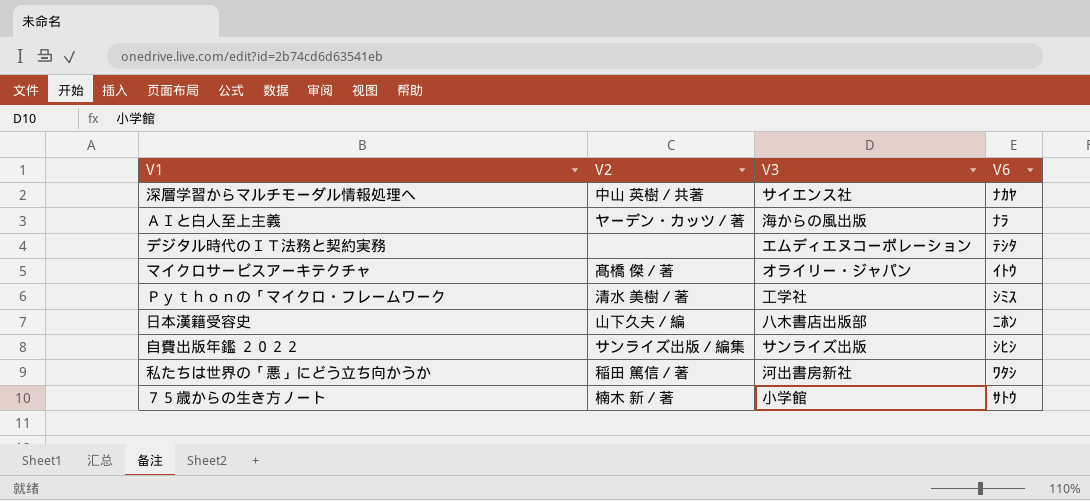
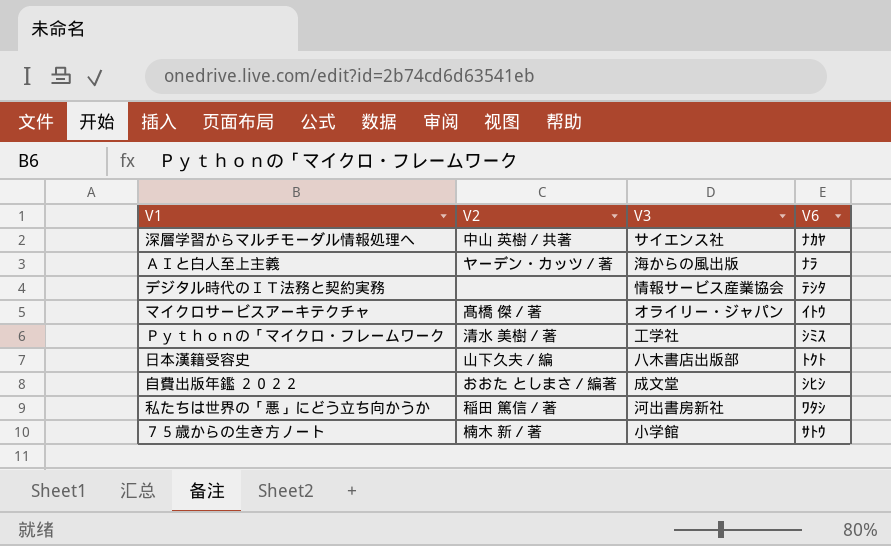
デジタル時代のＩＴ法務と契約実務 | V3: エムディエヌコーポレーション -> 情報サービス産業協会
日本漢籍受容史 | V6: ﾆﾎﾝ -> ﾄｸﾄ
自費出版年鑑 ２０２２ | V2: サンライズ出版／編集 -> おおた としまさ／編著
自費出版年鑑 ２０２２ | V3: サンライズ出版 -> 成文堂

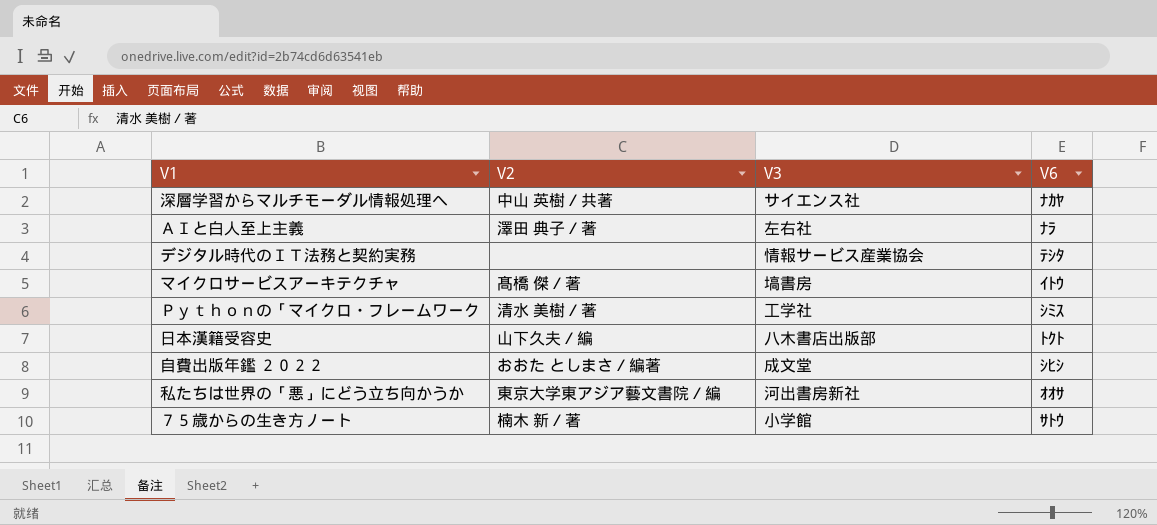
ＡＩと白人至上主義 | V2: ヤーデン・カッツ／著 -> 澤田 典子／著
ＡＩと白人至上主義 | V3: 海からの風出版 -> 左右社
マイクロサービスアーキテクチャ | V3: オライリー・ジャパン -> 塙書房
私たちは世界の「悪」にどう立ち向かうか | V2: 稲田 篤信／著 -> 東京大学東アジア藝文書院／編
私たちは世界の「悪」にどう立ち向かうか | V6: ﾜﾀｼ -> ｵｵｻ

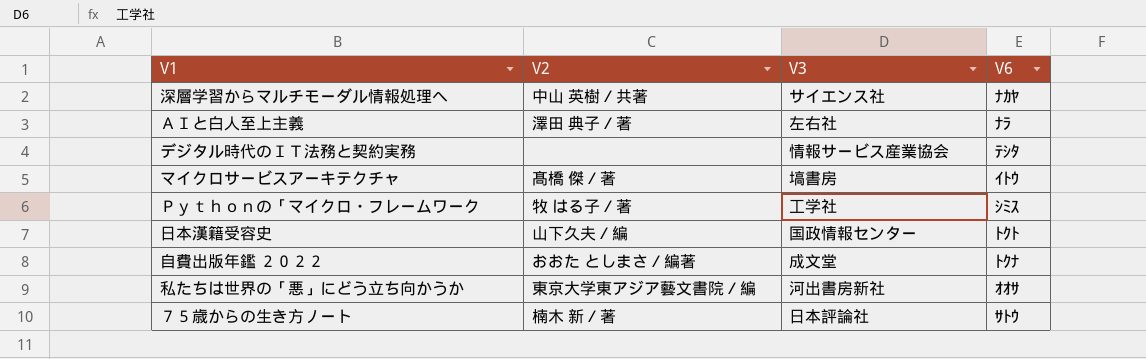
Ｐｙｔｈｏｎの「マイクロ・フレームワーク | V2: 清水 美樹／著 -> 牧 はる子／著
日本漢籍受容史 | V3: 八木書店出版部 -> 国政情報センター
自費出版年鑑 ２０２２ | V6: ｼﾋｼ -> ﾄｸﾅ
７５歳からの生き方ノート | V3: 小学館 -> 日本評論社

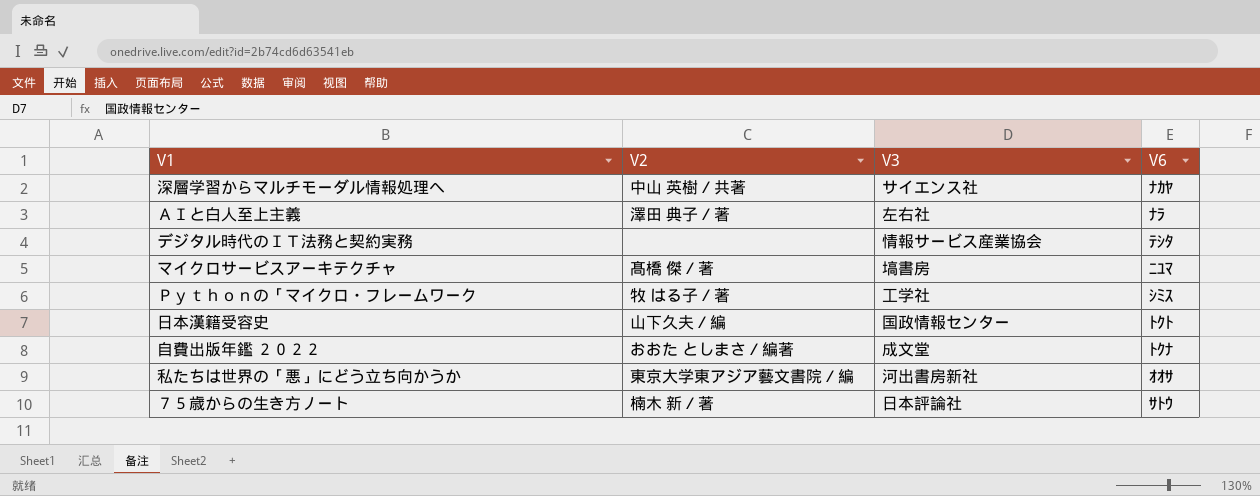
マイクロサービスアーキテクチャ | V6: ｲﾄｳ -> ﾆﾕﾏ

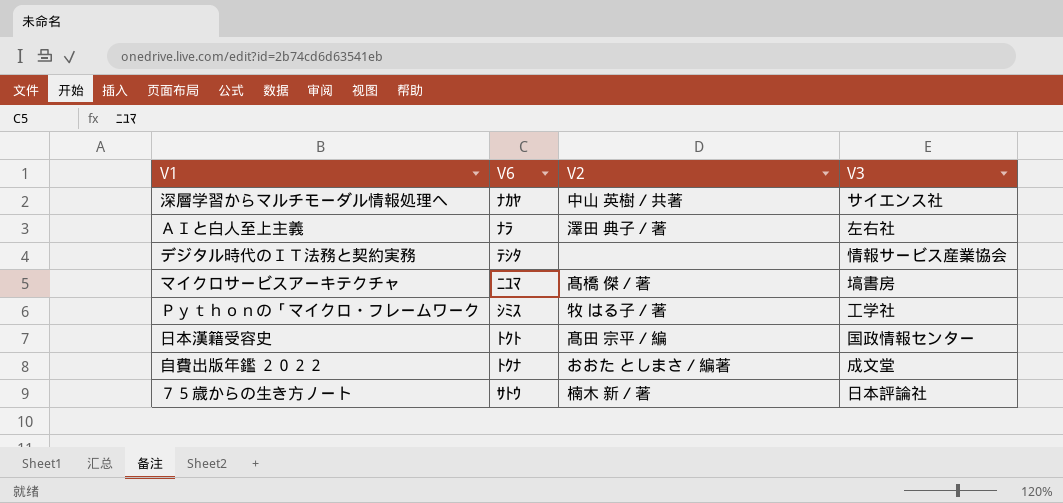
column V6 | position: 4 -> 2
row 私たちは世界の「悪」にどう立ち向かうか: 東京大学東アジア藝文書院／編 | 河出書房新社 | ｵｵｻ -> none
日本漢籍受容史 | V2: 山下久夫／編 -> 髙田 宗平／編

